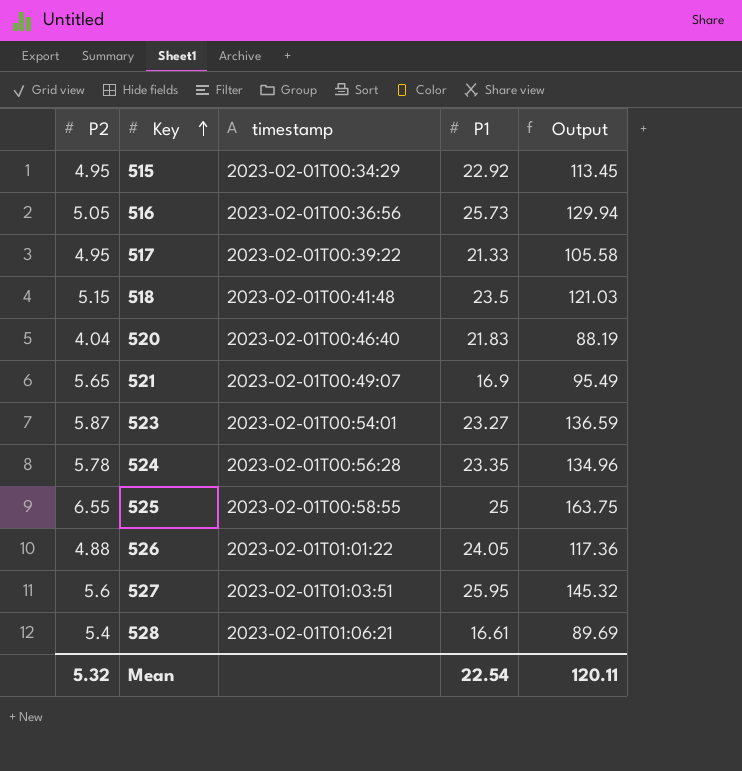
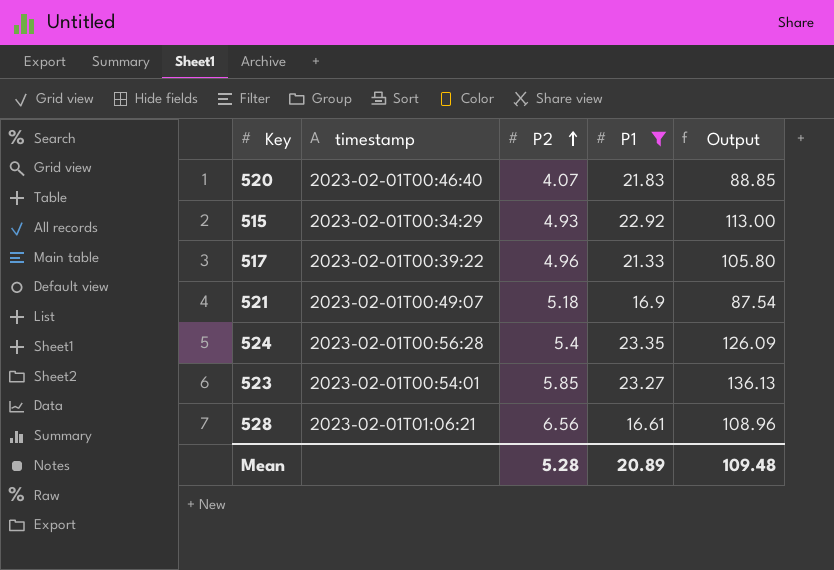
filter: none -> P1 <= 23.35
row order: Key ascending -> P2 ascending
column P2 | position: 1 -> 3
520 | P2: 4.04 -> 4.07
520 | Output: 88.19 -> 88.85
515 | P2: 4.95 -> 4.93
515 | Output: 113.45 -> 113.00
517 | P2: 4.95 -> 4.96
517 | Output: 105.58 -> 105.80
521 | P2: 5.65 -> 5.18
521 | Output: 95.49 -> 87.54
524 | P2: 5.78 -> 5.4
524 | Output: 134.96 -> 126.09
523 | P2: 5.87 -> 5.85
523 | Output: 136.59 -> 136.13
528 | P2: 5.4 -> 6.56
528 | Output: 89.69 -> 108.96
Mean | P2: 5.32 -> 5.28
Mean | P1: 22.54 -> 20.89
Mean | Output: 120.11 -> 109.48

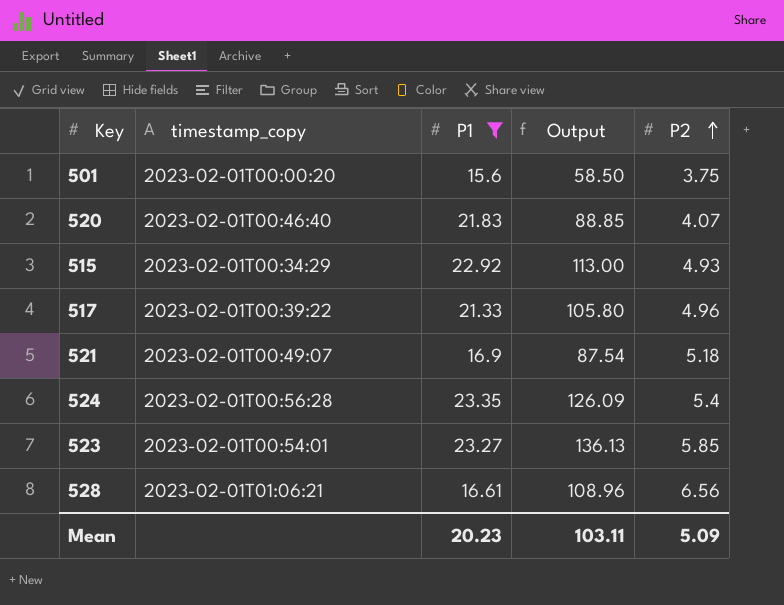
column name: timestamp -> timestamp_copy
column P2 | position: 3 -> 5
row 501: none -> 2023-02-01T00:00:20 | 15.6 | 58.50 | 3.75
Mean | P1: 20.89 -> 20.23
Mean | Output: 109.48 -> 103.11
Mean | P2: 5.28 -> 5.09

